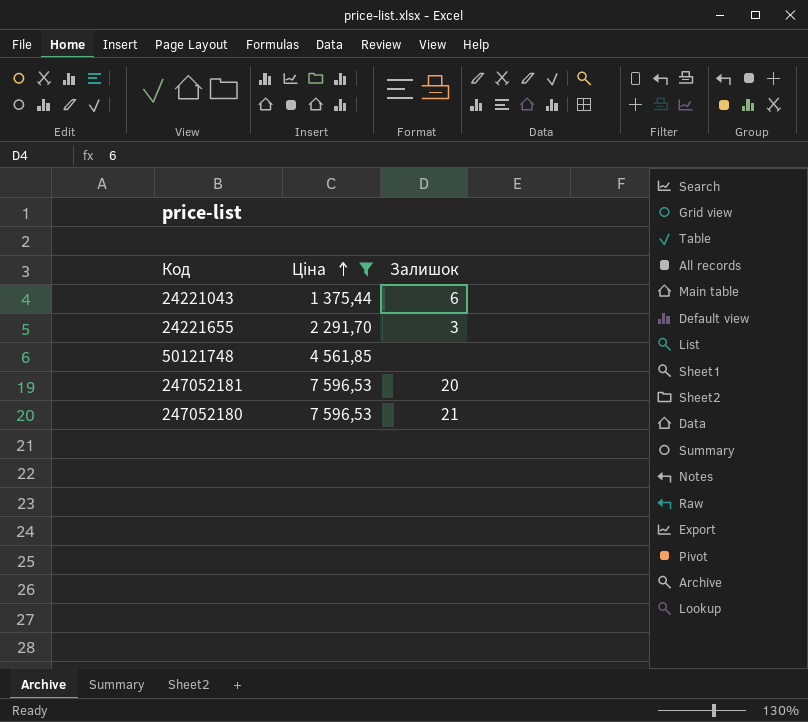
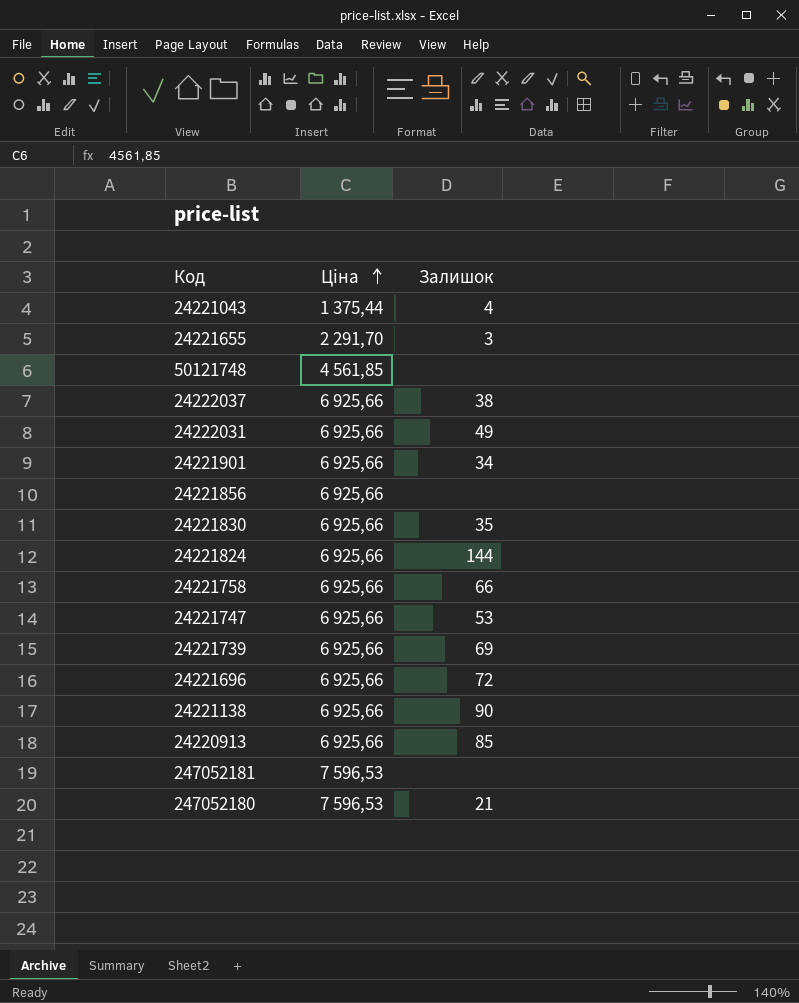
filter: Ціна != 6 925,66 -> none
24221043 | Залишок: 6 -> 4
247052181 | Залишок: 20 -> none

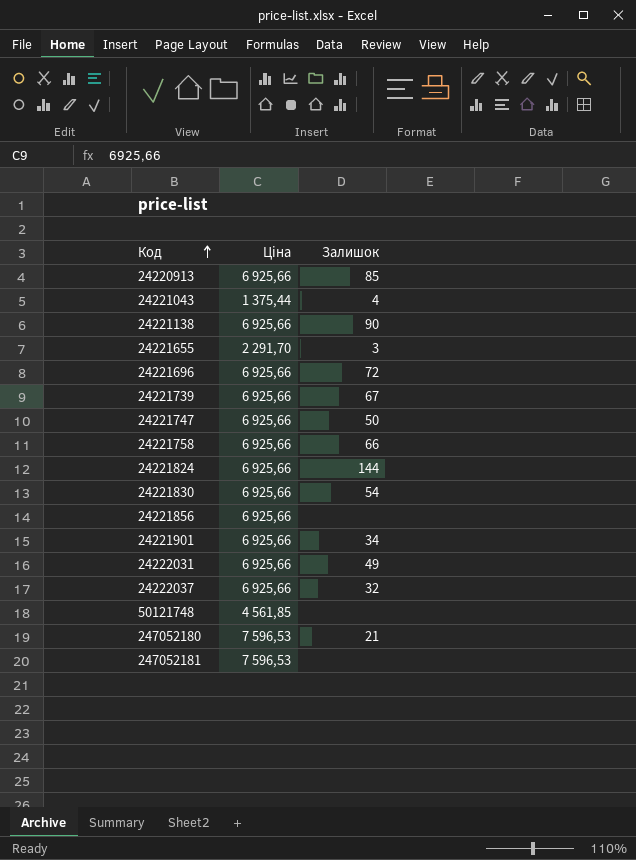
row order: Ціна ascending -> Код ascending
24221739 | Залишок: 69 -> 67
24221747 | Залишок: 53 -> 50
24221830 | Залишок: 35 -> 54
24222037 | Залишок: 38 -> 32

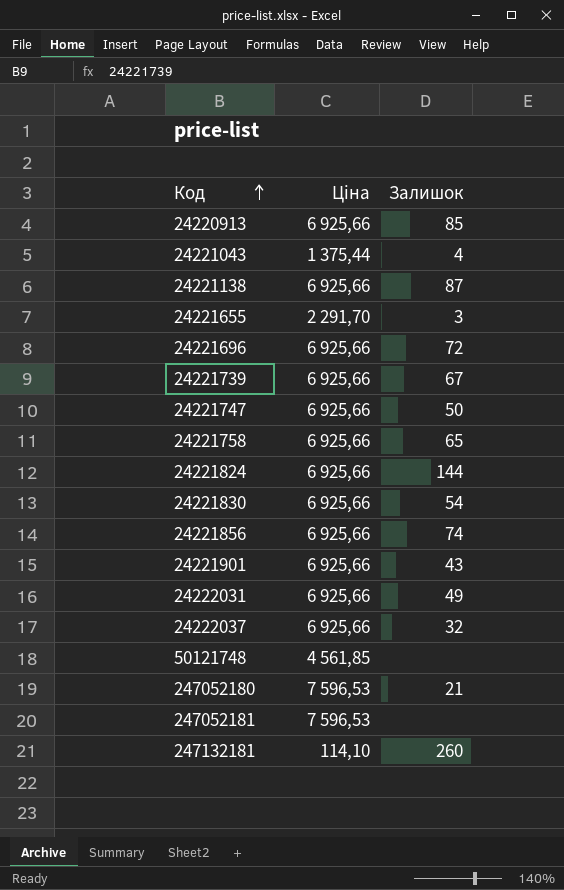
24221138 | Залишок: 90 -> 87
24221758 | Залишок: 66 -> 65
24221856 | Залишок: none -> 74
24221901 | Залишок: 34 -> 43
row 247132181: none -> 114,10 | 260

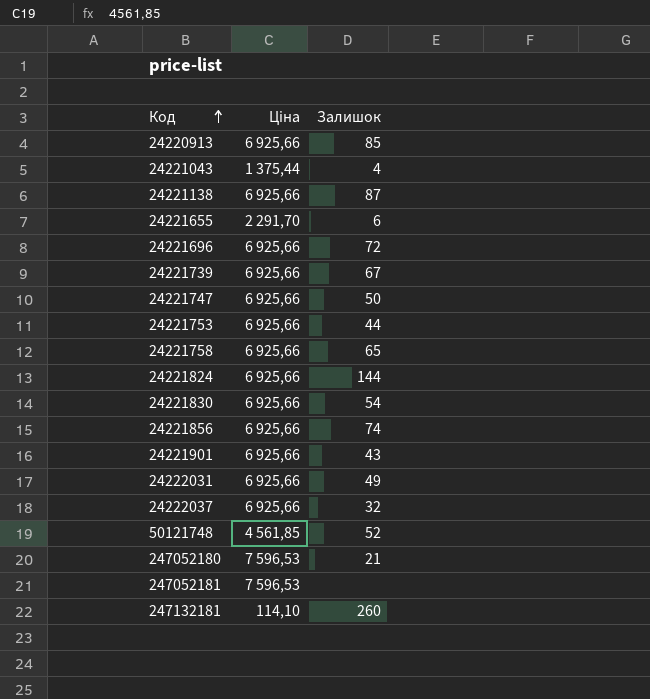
24221655 | Залишок: 3 -> 6
row 24221753: none -> 6 925,66 | 44
50121748 | Залишок: none -> 52

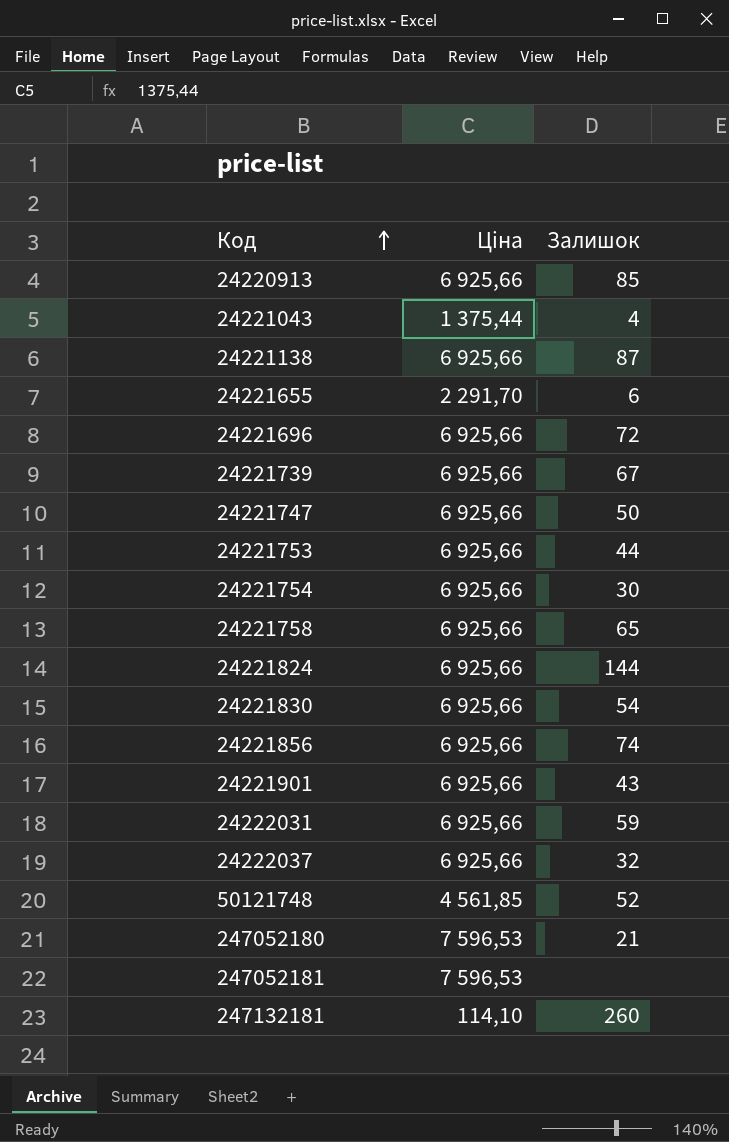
row 24221754: none -> 6 925,66 | 30
24222031 | Залишок: 49 -> 59

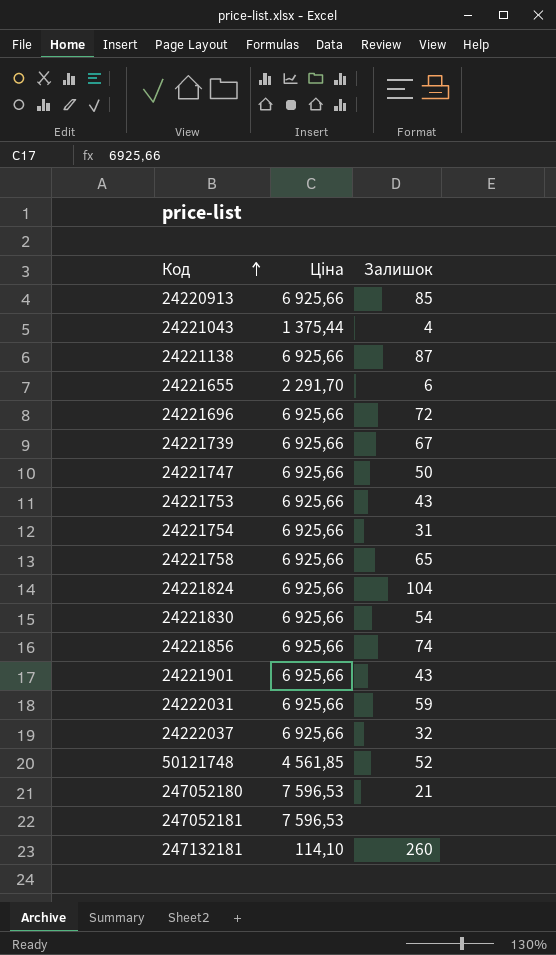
24221753 | Залишок: 44 -> 43
24221754 | Залишок: 30 -> 31
24221824 | Залишок: 144 -> 104

